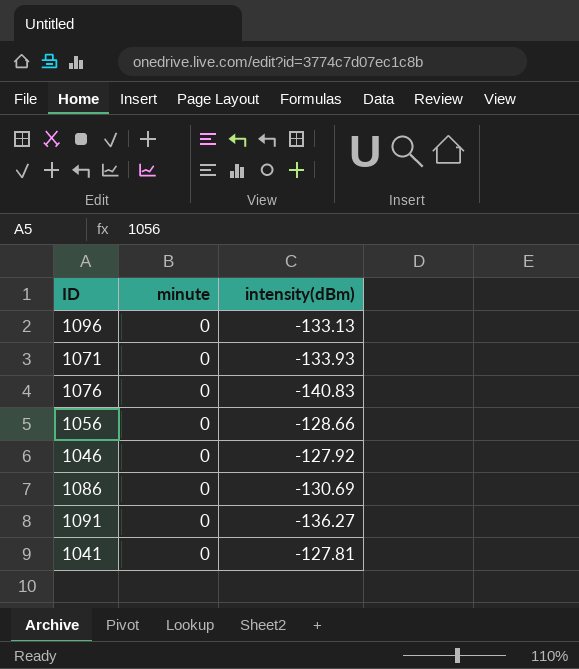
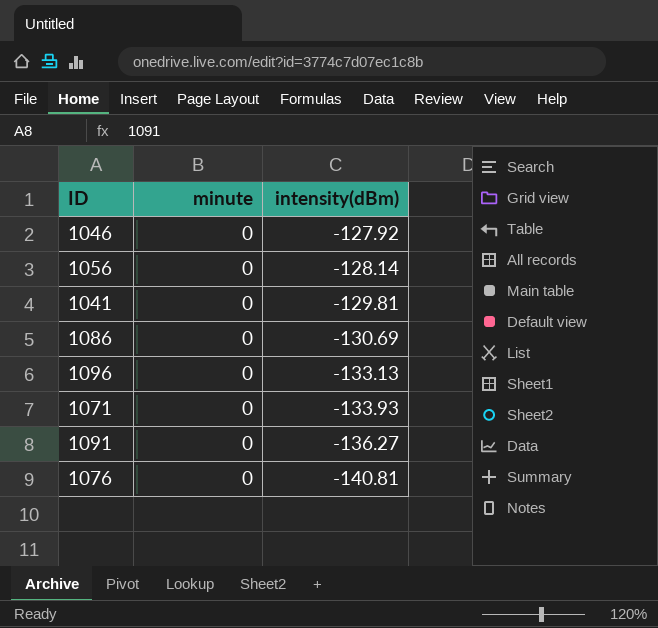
row order: none -> intensity(dBm) descending
1056 | intensity(dBm): -128.66 -> -128.14
1041 | intensity(dBm): -127.81 -> -129.81
1076 | intensity(dBm): -140.83 -> -140.81

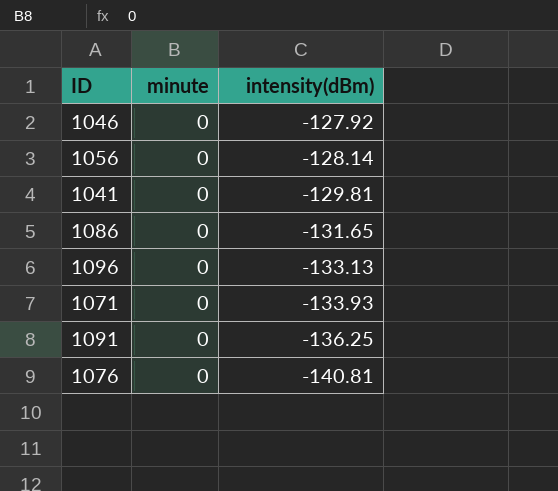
1086 | intensity(dBm): -130.69 -> -131.65
1091 | intensity(dBm): -136.27 -> -136.25

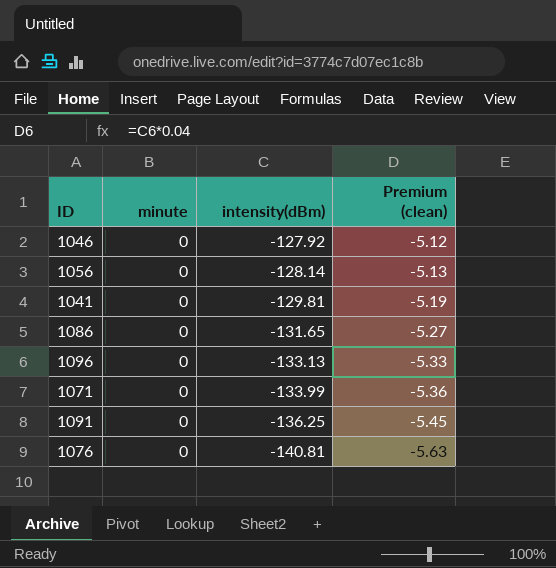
column Premium (clean) | formula: none -> [intensity(dBm)] * 0.04
1071 | intensity(dBm): -133.93 -> -133.99

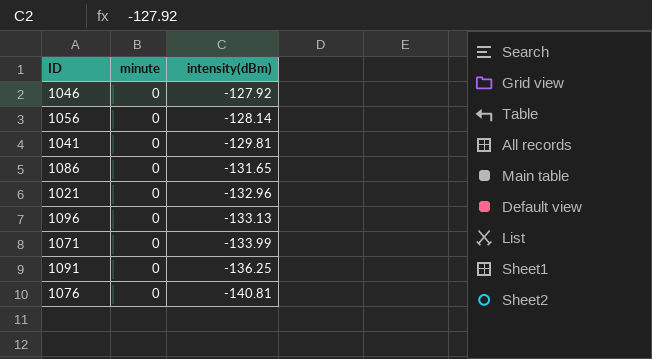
column Premium (clean) | formula: [intensity(dBm)] * 0.04 -> none
row 1021: none -> 0 | -132.96

